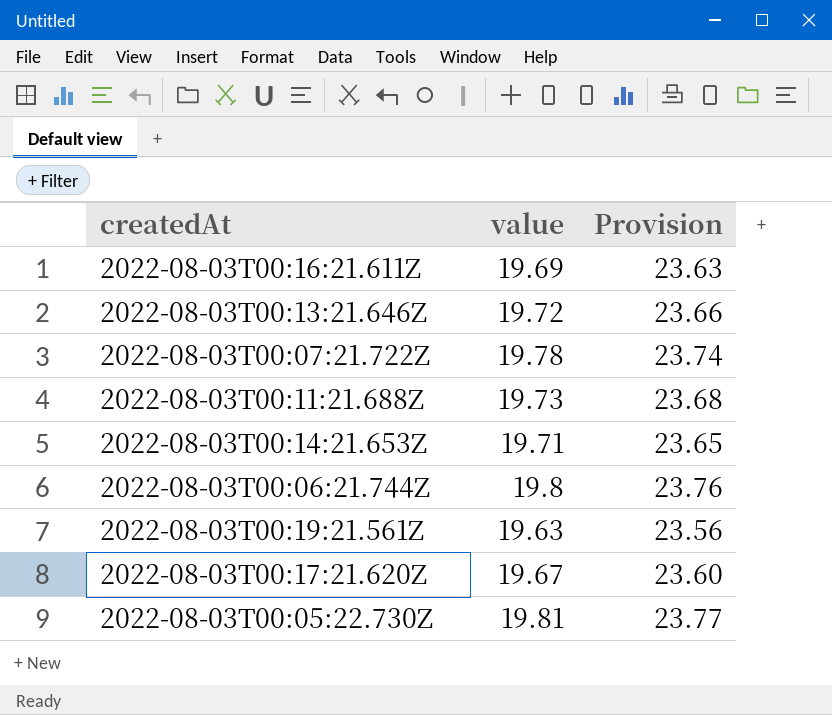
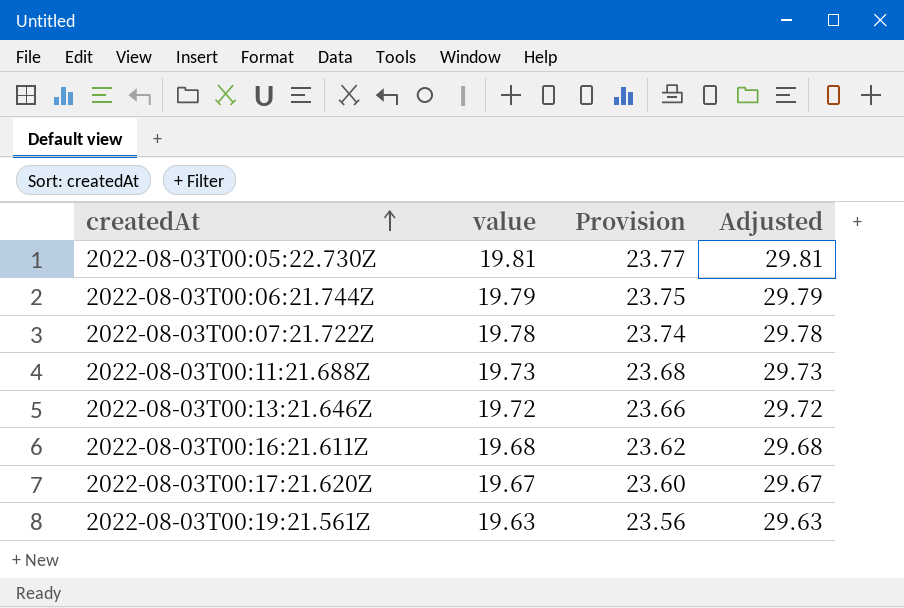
row order: none -> createdAt ascending
column Adjusted | formula: none -> [value] + 10
row 2022-08-03T00:14:21.653Z: 19.71 | 23.65 -> none
2022-08-03T00:06:21.744Z | value: 19.8 -> 19.79
2022-08-03T00:06:21.744Z | Provision: 23.76 -> 23.75
2022-08-03T00:16:21.611Z | value: 19.69 -> 19.68
2022-08-03T00:16:21.611Z | Provision: 23.63 -> 23.62

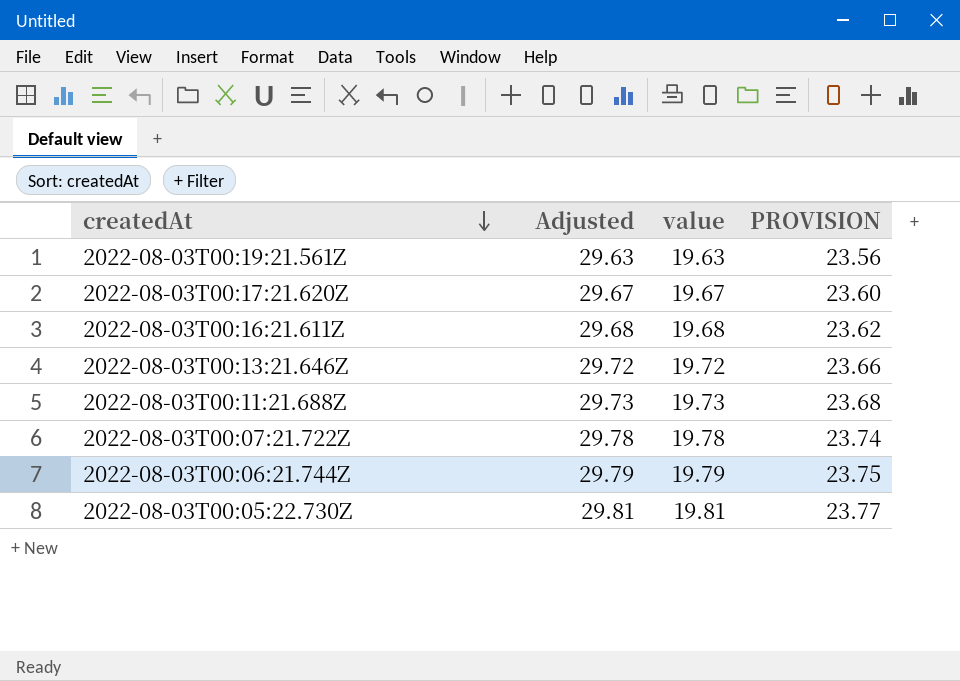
row order: createdAt ascending -> createdAt descending
column Adjusted | position: 4 -> 2
column name: Provision -> PROVISION

